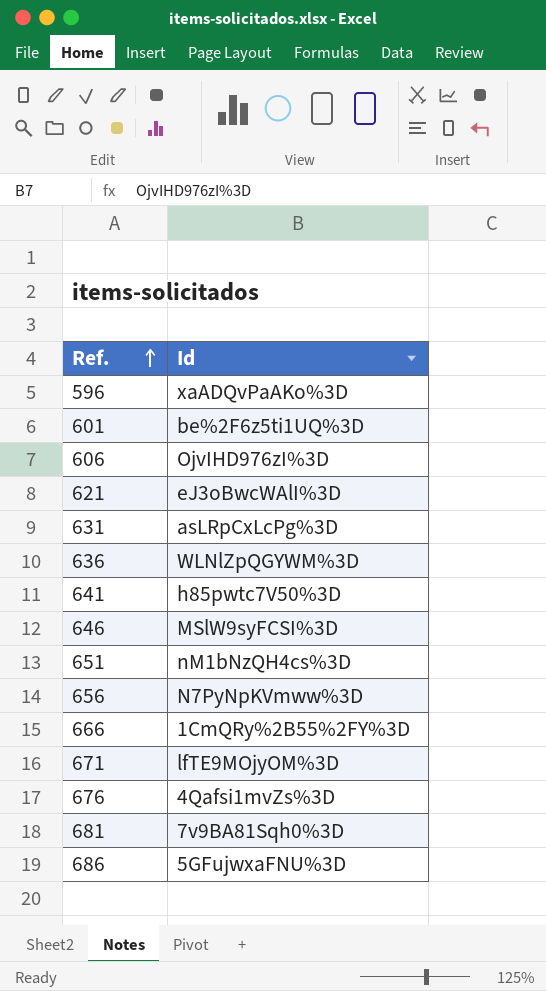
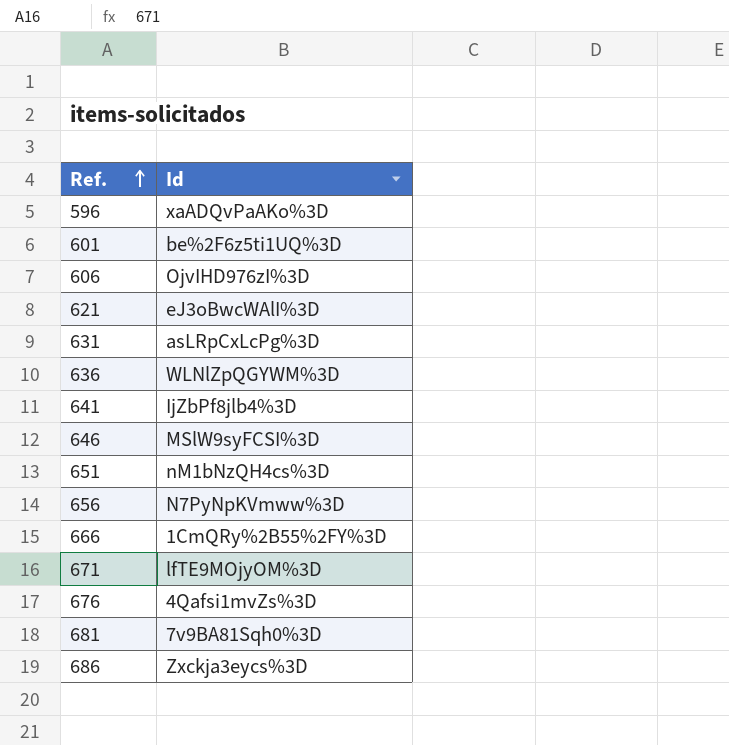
641 | Id: h85pwtc7V50%3D -> IjZbPf8jlb4%3D
686 | Id: 5GFujwxaFNU%3D -> Zxckja3eycs%3D

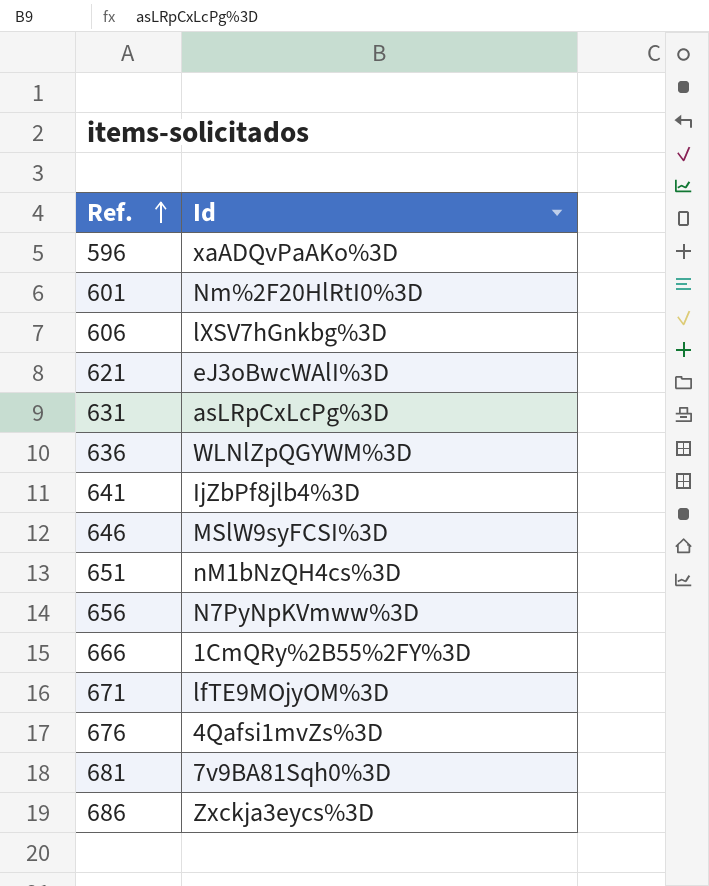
601 | Id: be%2F6z5ti1UQ%3D -> Nm%2F20HlRtI0%3D
606 | Id: OjvIHD976zI%3D -> lXSV7hGnkbg%3D

